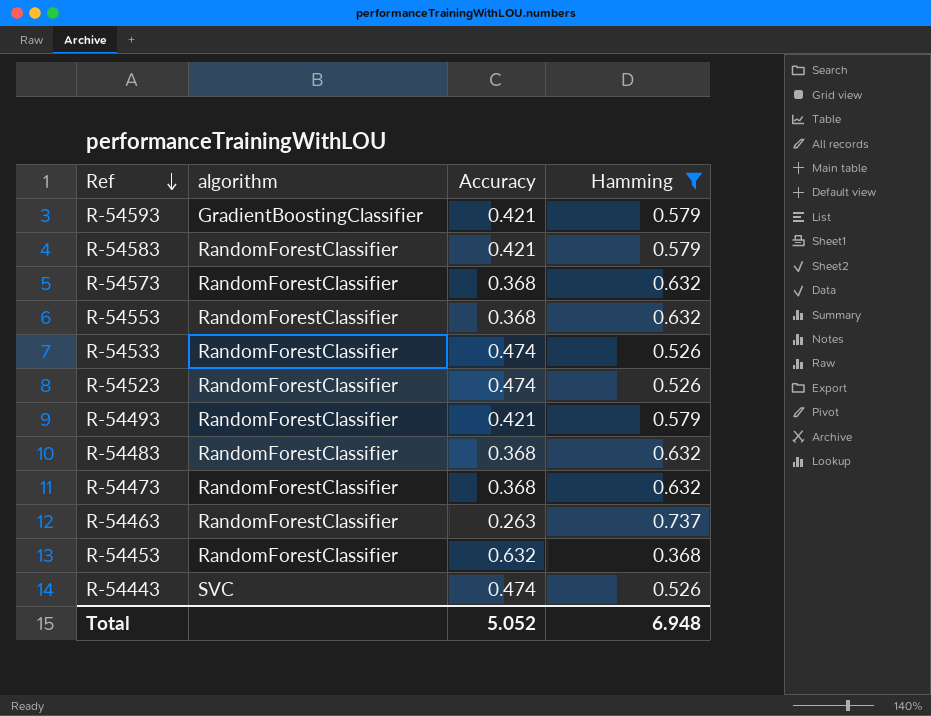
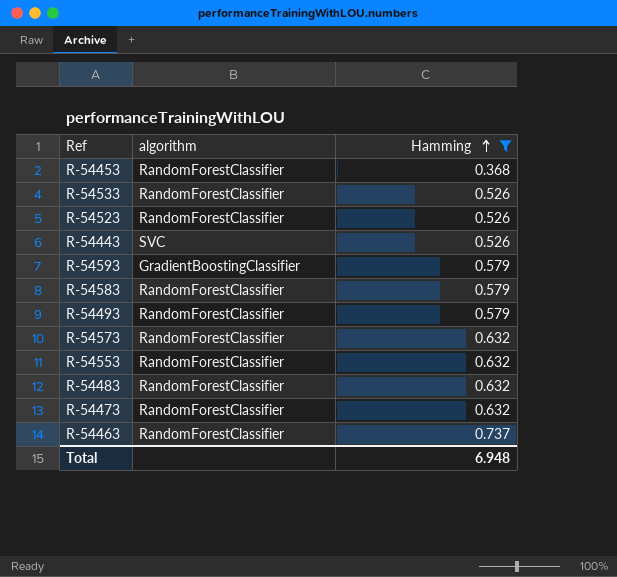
row order: Ref descending -> Hamming ascending
column Accuracy | position: 3 -> none

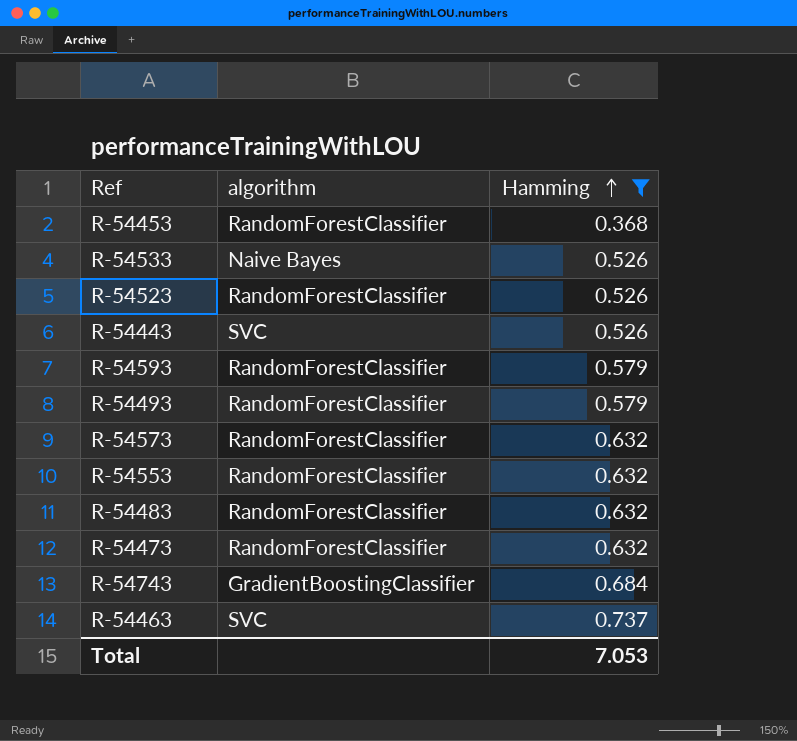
row R-54583: RandomForestClassifier | 0.579 -> none
R-54533 | algorithm: RandomForestClassifier -> Naive Bayes
R-54593 | algorithm: GradientBoostingClassifier -> RandomForestClassifier
row R-54743: none -> GradientBoostingClassifier | 0.684
R-54463 | algorithm: RandomForestClassifier -> SVC
Total | Hamming: 6.948 -> 7.053

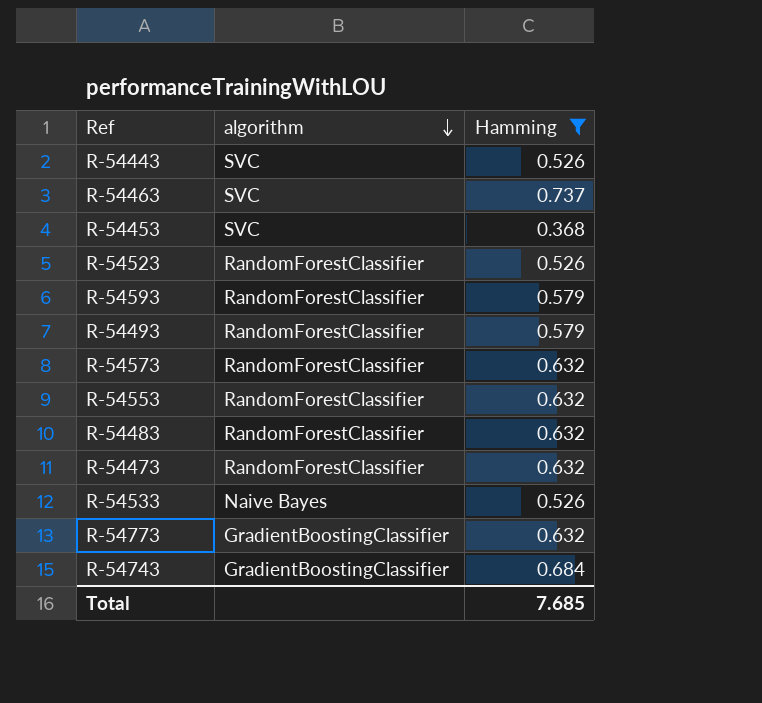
row order: Hamming ascending -> algorithm descending
R-54453 | algorithm: RandomForestClassifier -> SVC
row R-54773: none -> GradientBoostingClassifier | 0.632
Total | Hamming: 7.053 -> 7.685

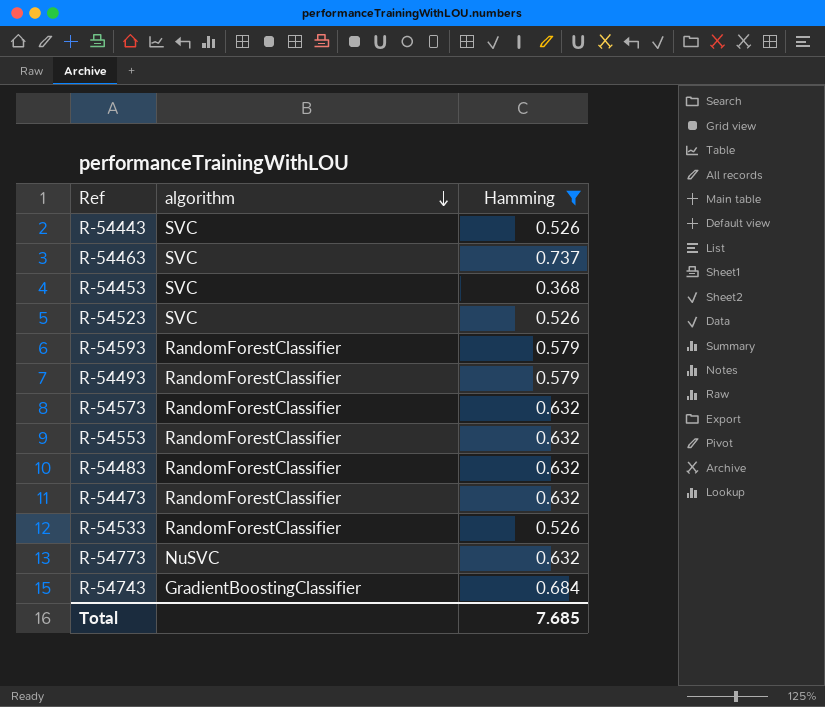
R-54523 | algorithm: RandomForestClassifier -> SVC
R-54533 | algorithm: Naive Bayes -> RandomForestClassifier
R-54773 | algorithm: GradientBoostingClassifier -> NuSVC

